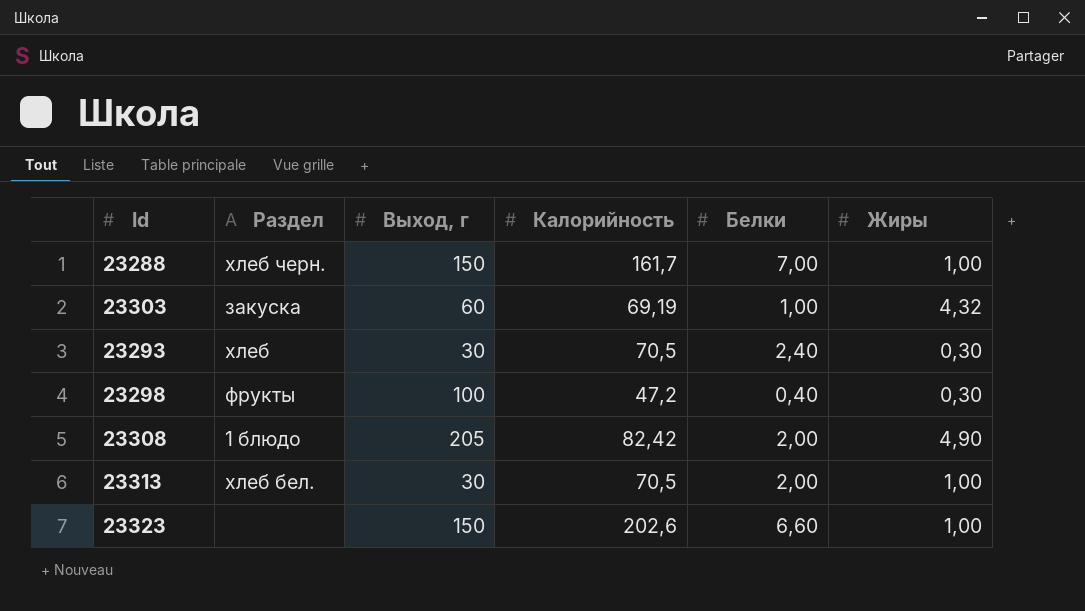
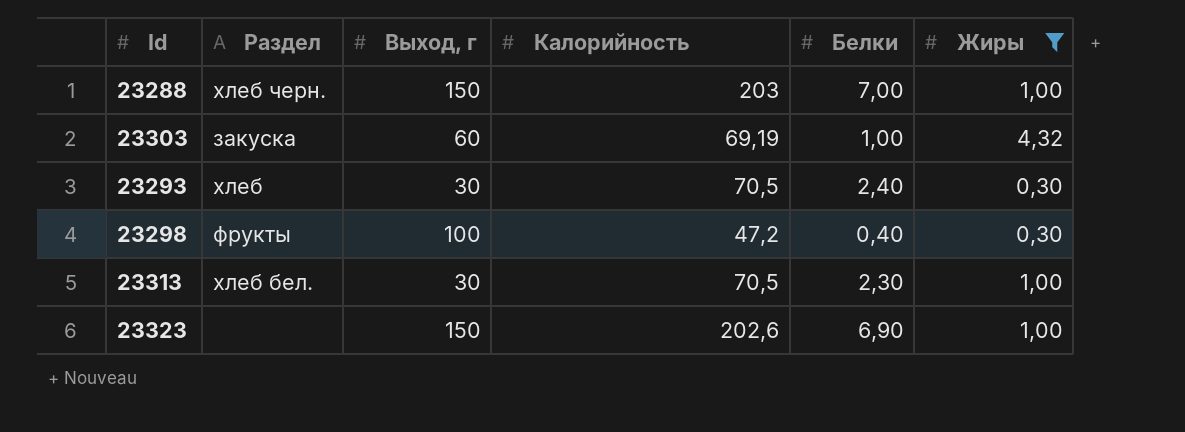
filter: none -> Жиры != 4,90
23288 | Калорийность: 161,7 -> 203
23313 | Белки: 2,00 -> 2,30
23323 | Белки: 6,60 -> 6,90

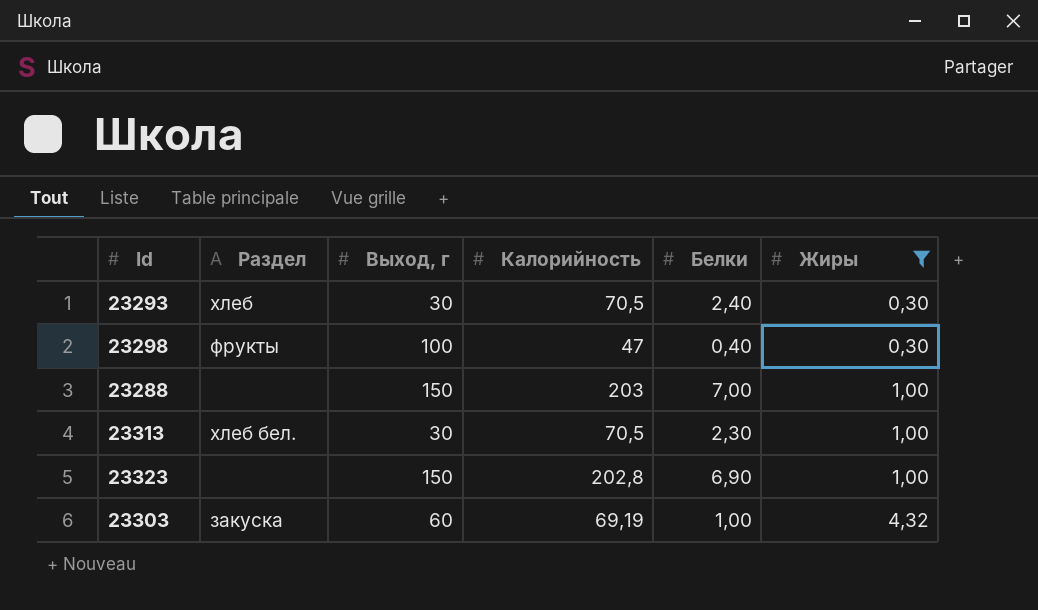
row order: none -> Жиры ascending
23298 | Калорийность: 47,2 -> 47
23288 | Раздел: хлеб черн. -> none
23323 | Калорийность: 202,6 -> 202,8

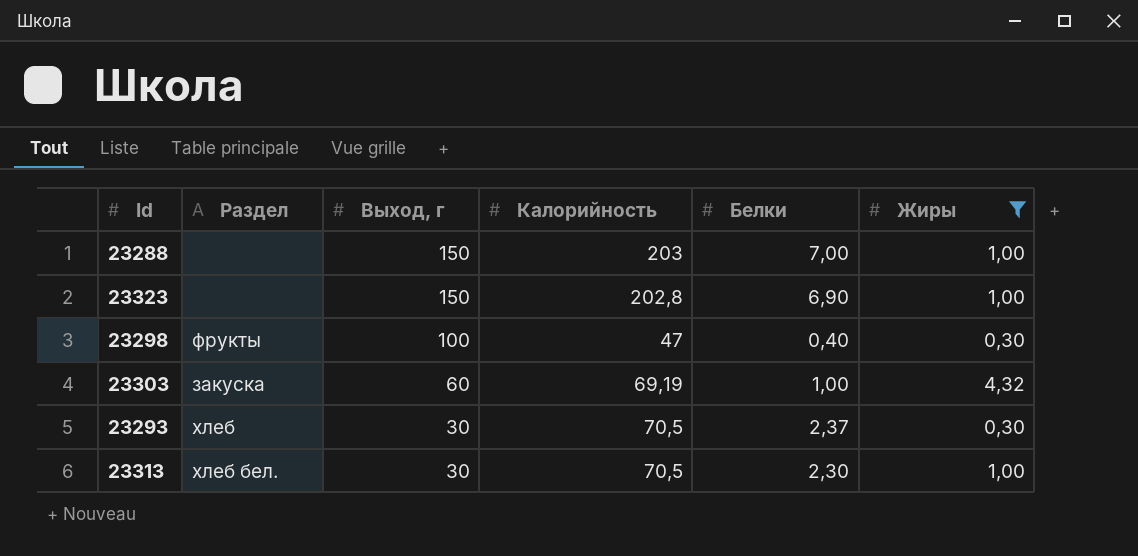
row order: Жиры ascending -> Выход, г descending
23293 | Белки: 2,40 -> 2,37

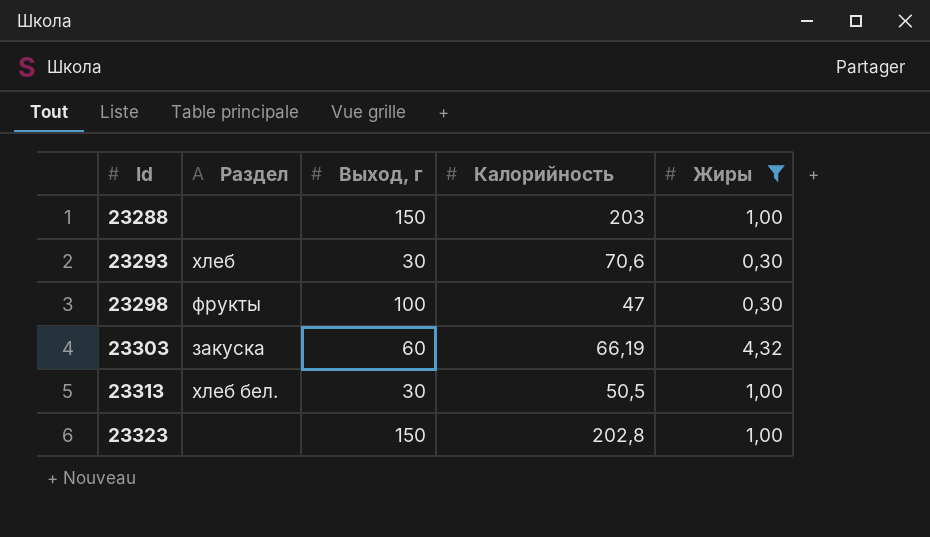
row order: Выход, г descending -> Id ascending
column Белки | position: 5 -> none
23293 | Калорийность: 70,5 -> 70,6
23303 | Калорийность: 69,19 -> 66,19
23313 | Калорийность: 70,5 -> 50,5

